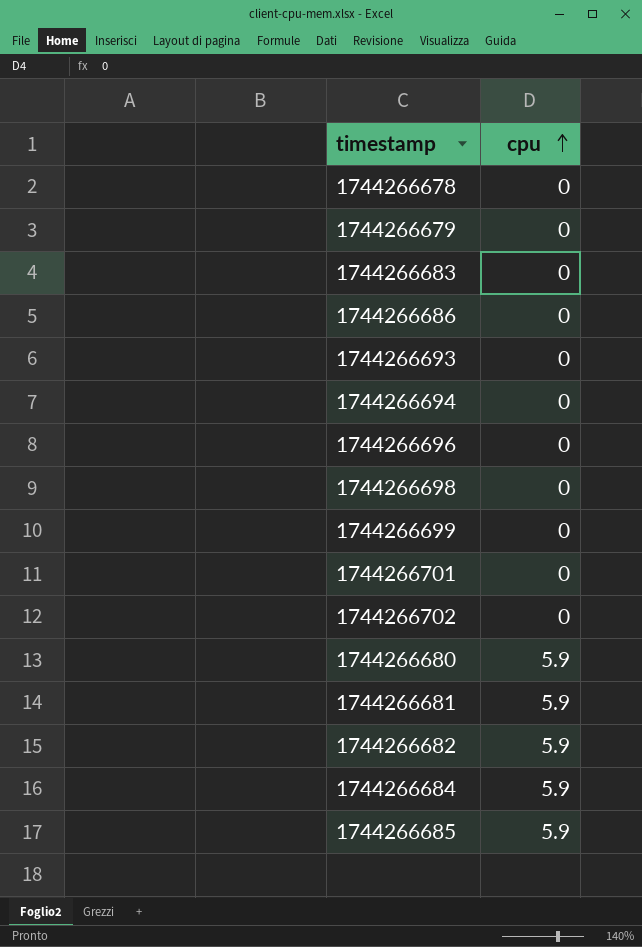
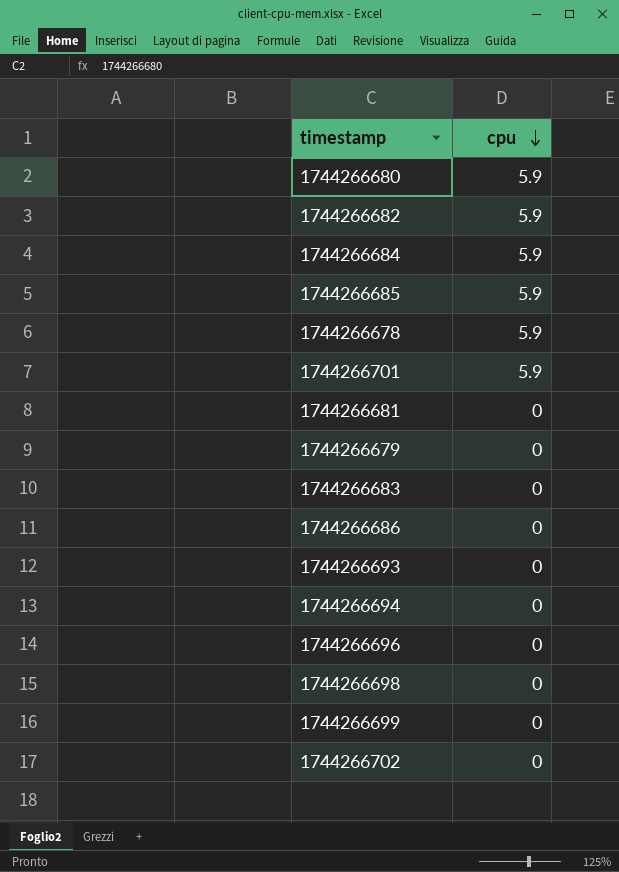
row order: cpu ascending -> cpu descending
1744266678 | cpu: 0 -> 5.9
1744266701 | cpu: 0 -> 5.9
1744266681 | cpu: 5.9 -> 0

